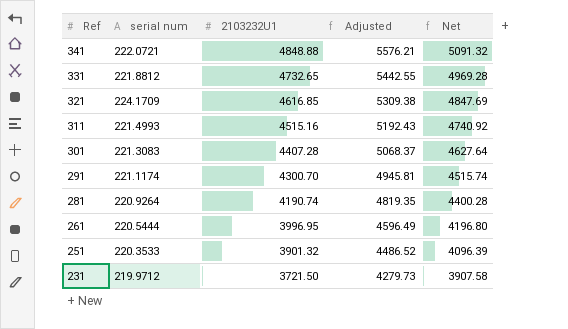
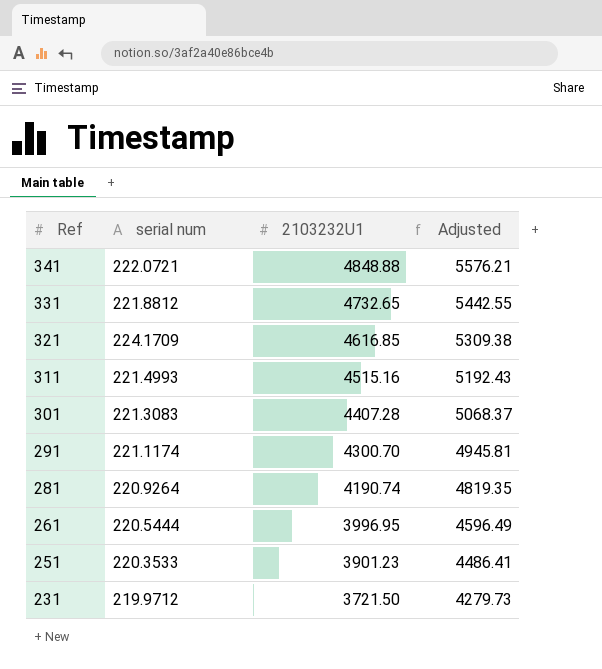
column Net | formula: [2103232U1] * 1.05 -> none
251 | 2103232U1: 3901.32 -> 3901.23
251 | Adjusted: 4486.52 -> 4486.41

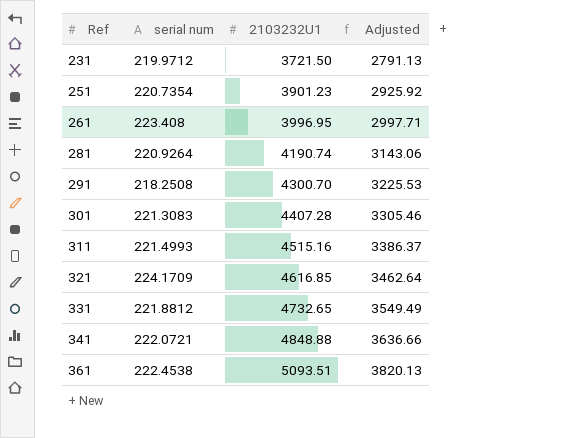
row order: Ref descending -> Ref ascending
column Adjusted | formula: [2103232U1] * 1.15 -> [2103232U1] * 0.75
251 | serial num: 220.3533 -> 220.7354
261 | serial num: 220.5444 -> 223.408
291 | serial num: 221.1174 -> 218.2508
row 361: none -> 222.4538 | 5093.51 | 3820.13

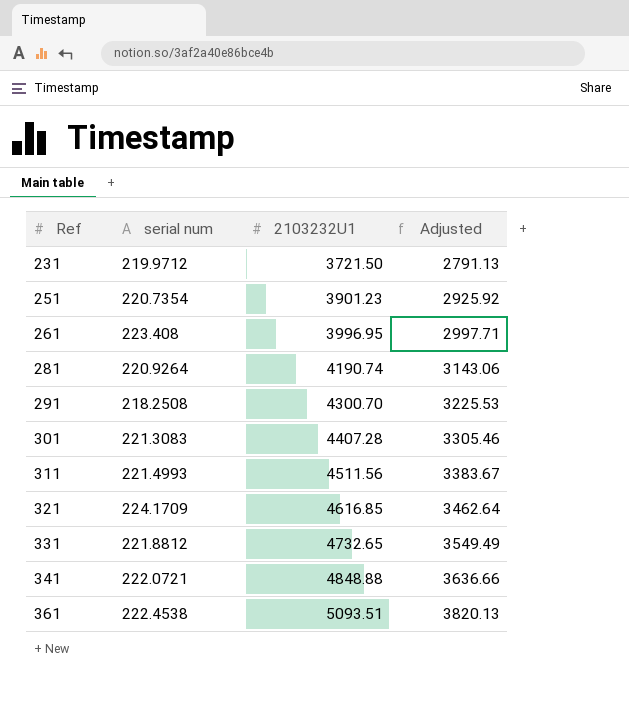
311 | 2103232U1: 4515.16 -> 4511.56
311 | Adjusted: 3386.37 -> 3383.67

